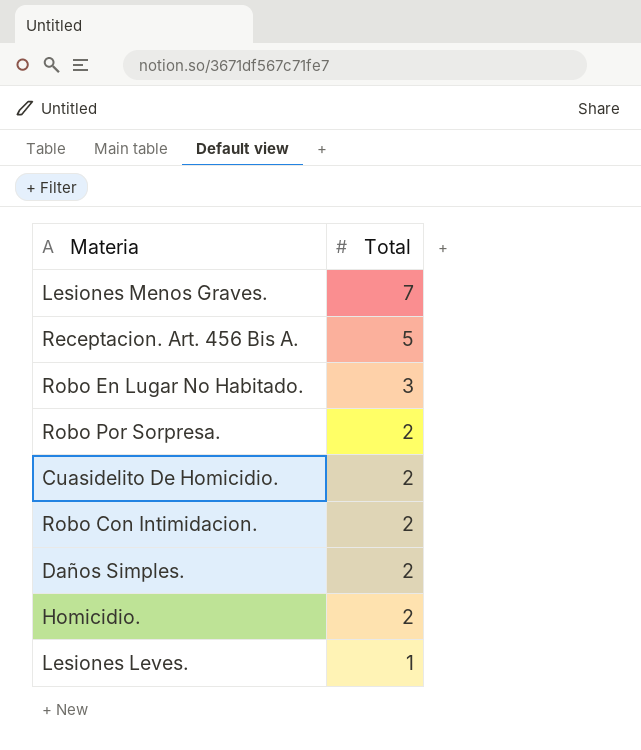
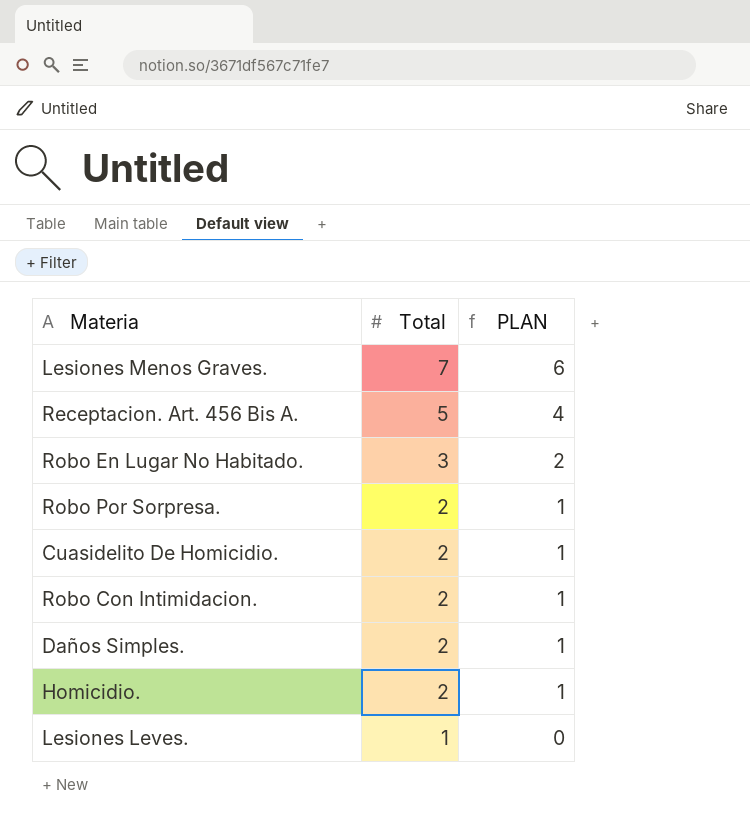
column PLAN | formula: none -> [Total] - 1

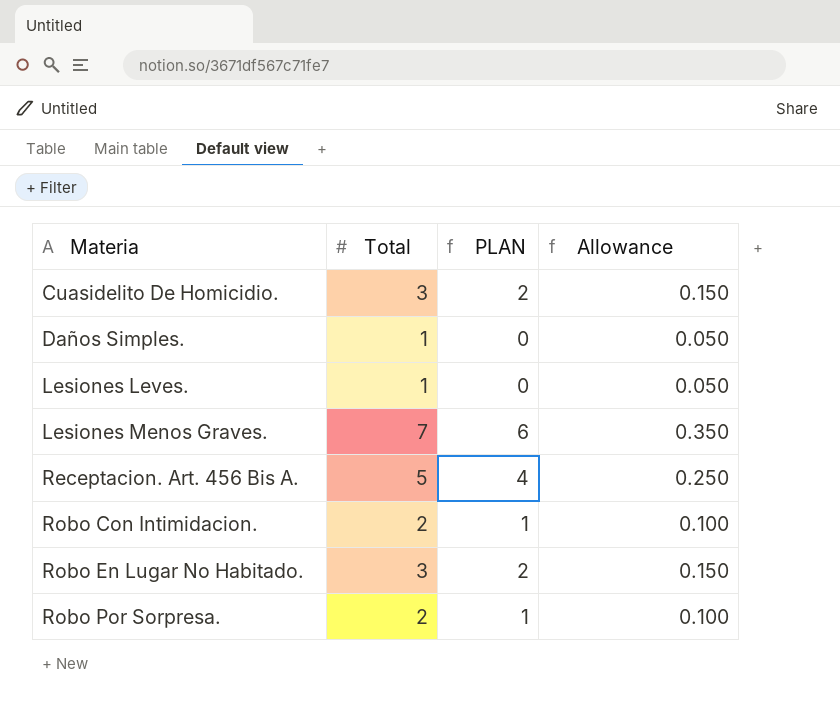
row order: Total descending -> Materia ascending
column Allowance | formula: none -> [Total] * 0.05
row Homicidio.: 2 | 1 -> none
Cuasidelito De Homicidio. | Total: 2 -> 3
Cuasidelito De Homicidio. | PLAN: 1 -> 2
Daños Simples. | Total: 2 -> 1
Daños Simples. | PLAN: 1 -> 0

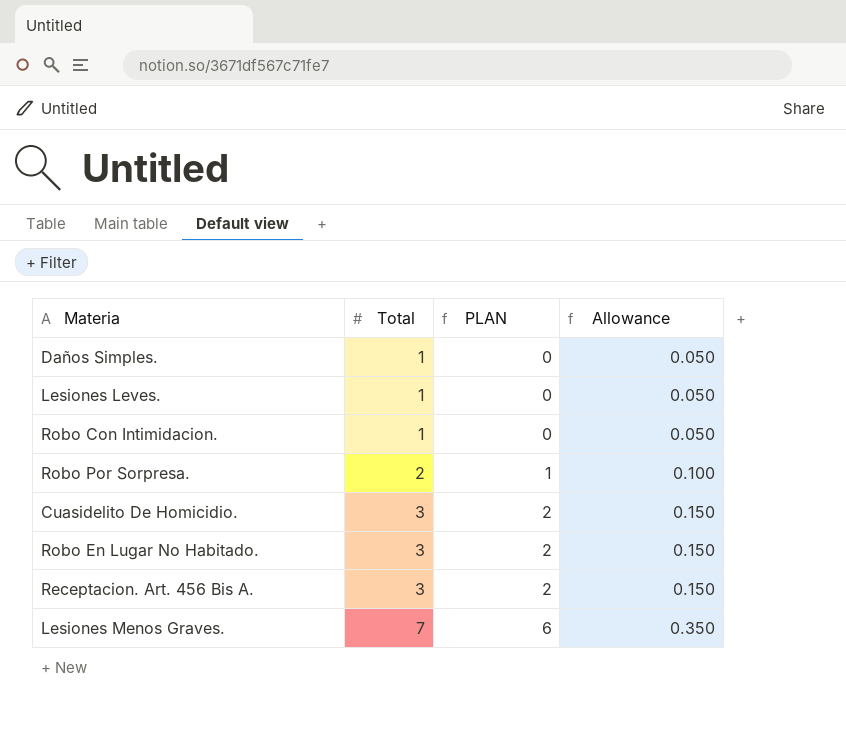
row order: Materia ascending -> Total ascending
Robo Con Intimidacion. | Total: 2 -> 1
Robo Con Intimidacion. | PLAN: 1 -> 0
Robo Con Intimidacion. | Allowance: 0.100 -> 0.050
Receptacion. Art. 456 Bis A. | Total: 5 -> 3
Receptacion. Art. 456 Bis A. | PLAN: 4 -> 2
Receptacion. Art. 456 Bis A. | Allowance: 0.250 -> 0.150

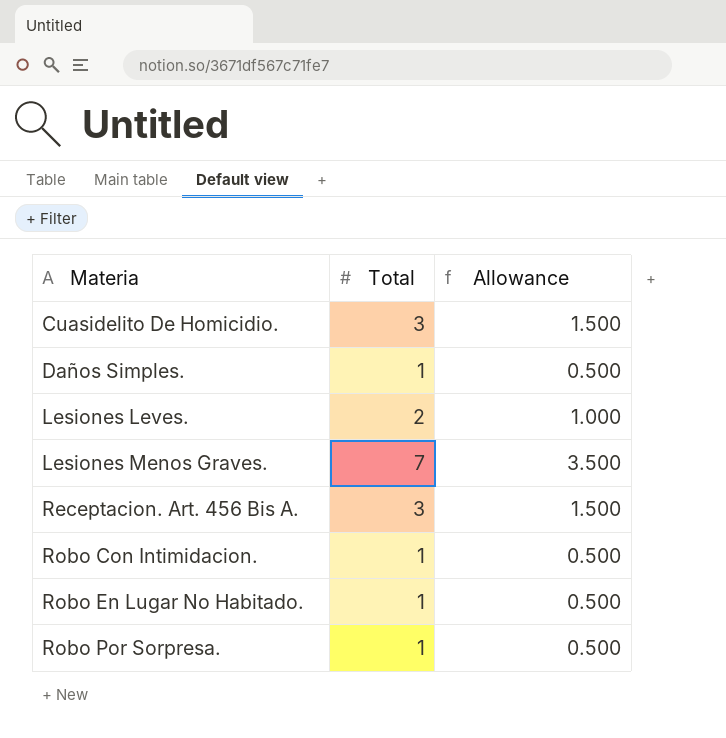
row order: Total ascending -> Materia ascending
column PLAN | formula: [Total] - 1 -> none
column Allowance | formula: [Total] * 0.05 -> [Total] * 0.5
Lesiones Leves. | Total: 1 -> 2
Robo En Lugar No Habitado. | Total: 3 -> 1
Robo Por Sorpresa. | Total: 2 -> 1

